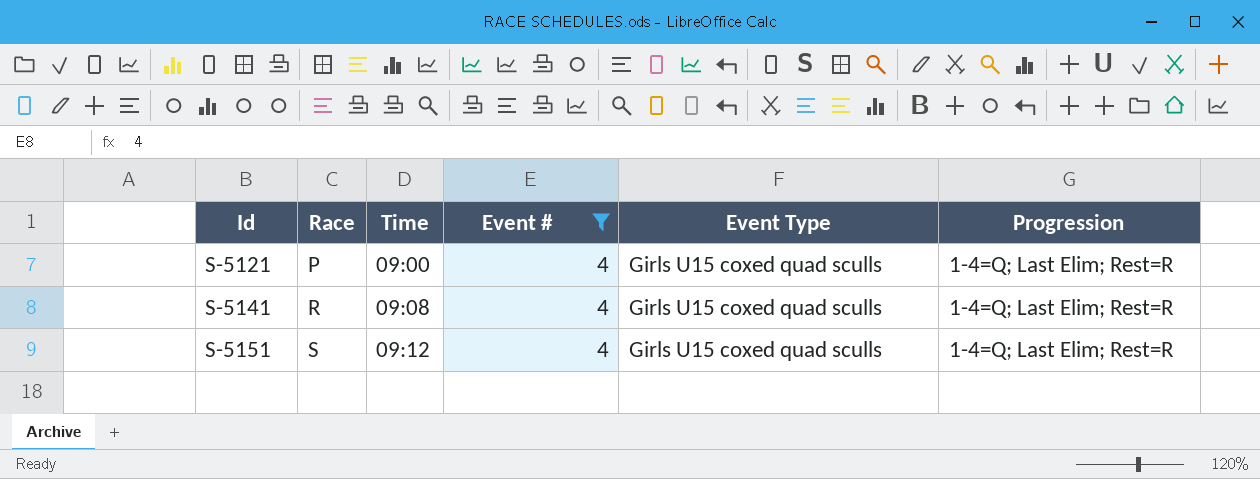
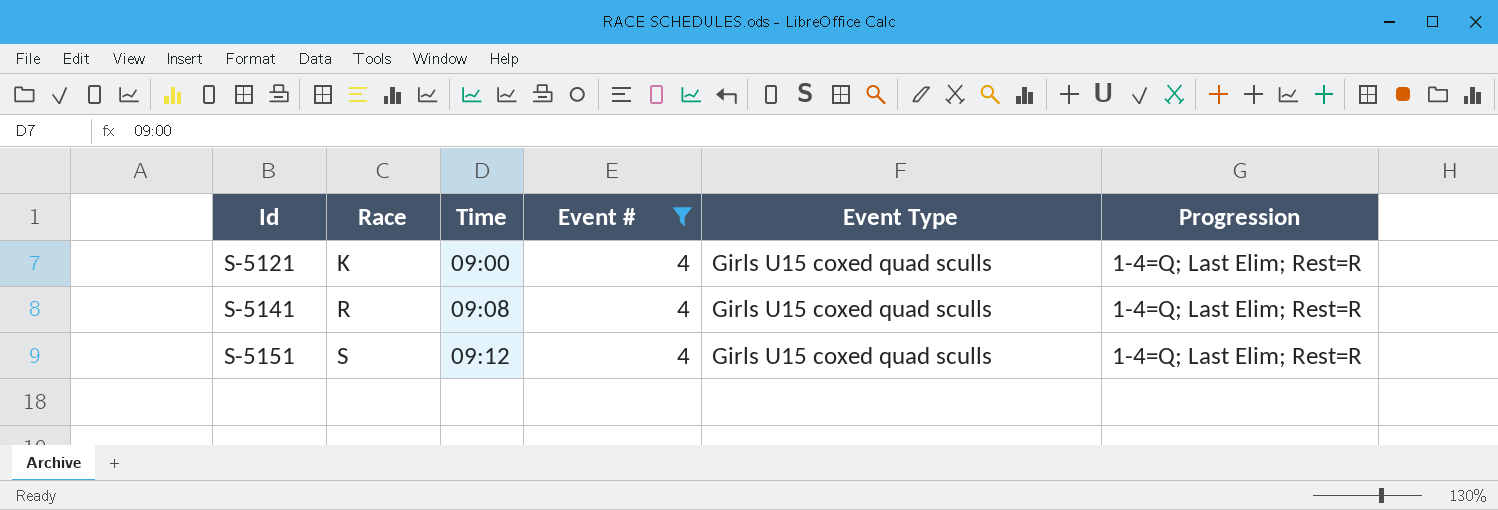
S-5121 | Race: P -> K

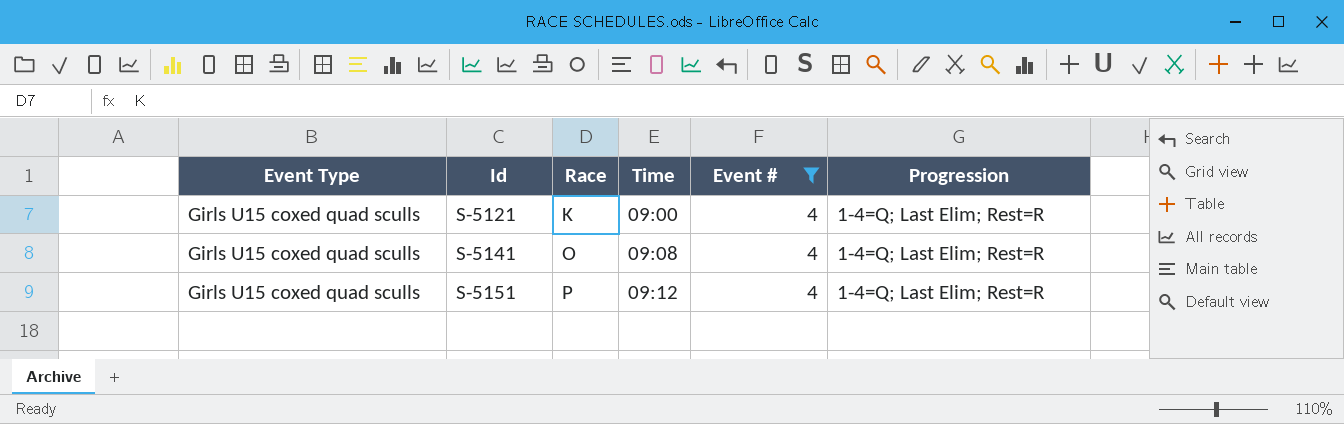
column Event Type | position: 5 -> 1
S-5141 | Race: R -> O
S-5151 | Race: S -> P

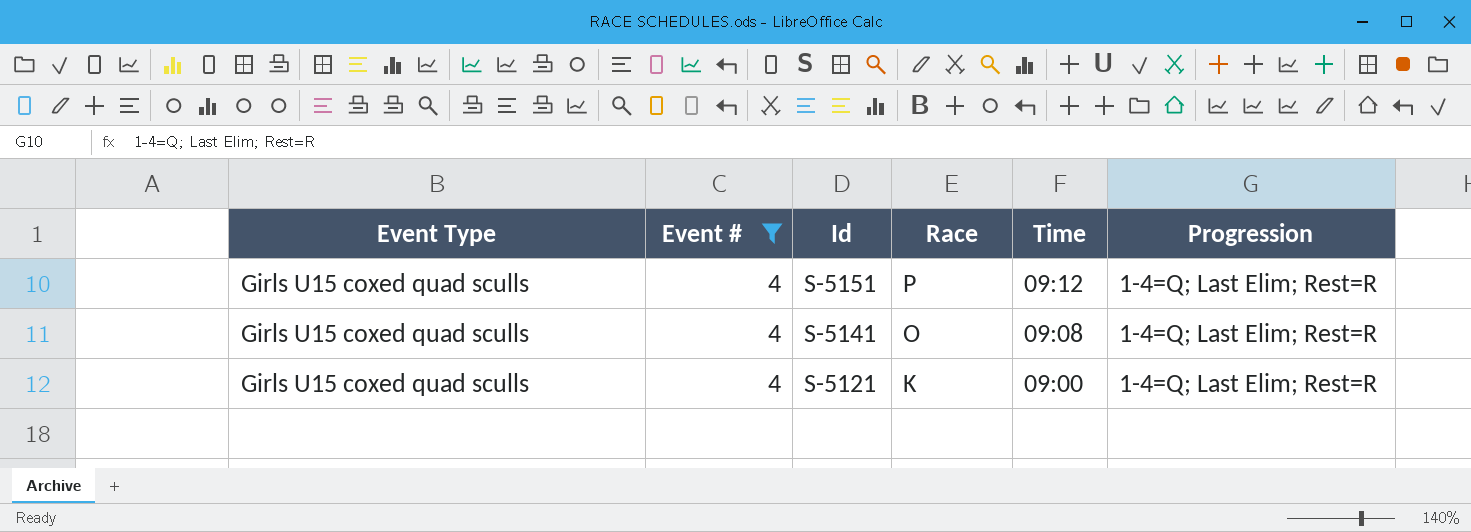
row order: Id ascending -> Id descending
column Event # | position: 5 -> 2

